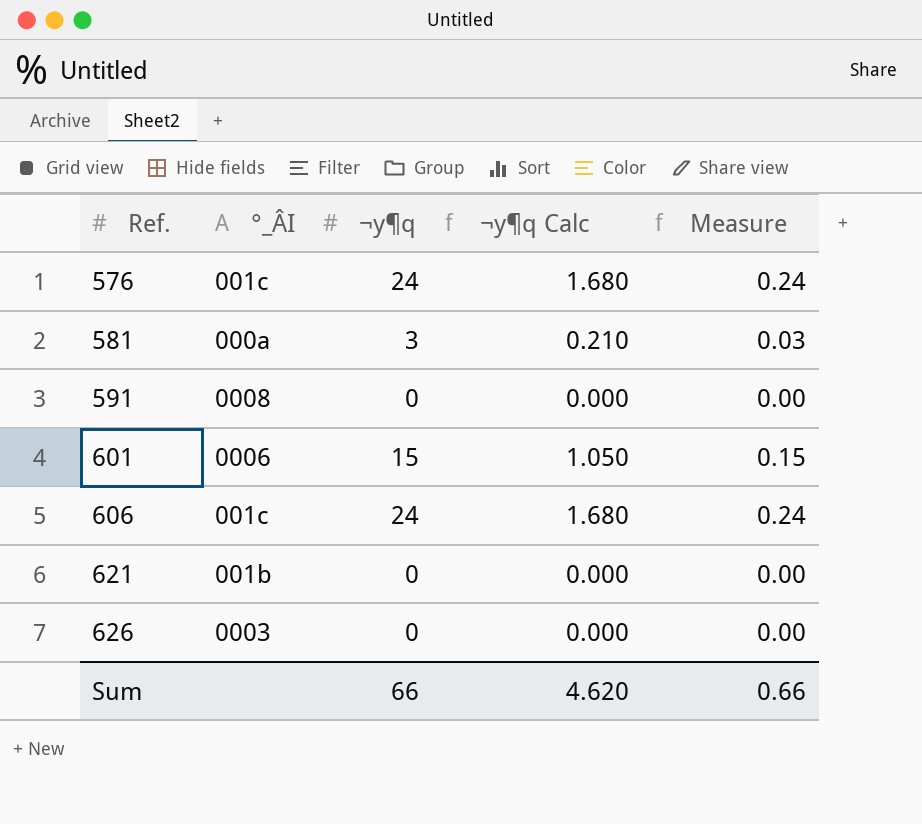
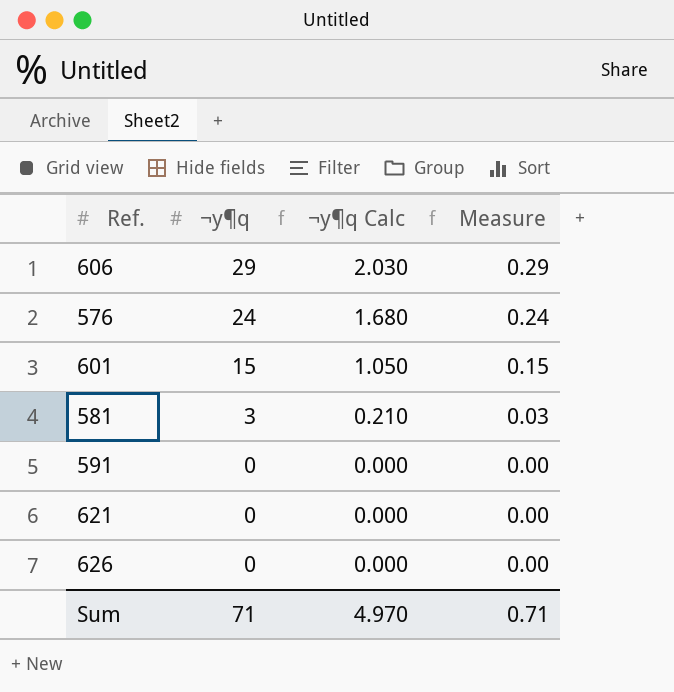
row order: Ref. ascending -> ¬y¶q descending
column °_ÂI | position: 2 -> none
606 | ¬y¶q: 24 -> 29
606 | ¬y¶q Calc: 1.680 -> 2.030
606 | Measure: 0.24 -> 0.29
Sum | ¬y¶q: 66 -> 71
Sum | ¬y¶q Calc: 4.620 -> 4.970
Sum | Measure: 0.66 -> 0.71

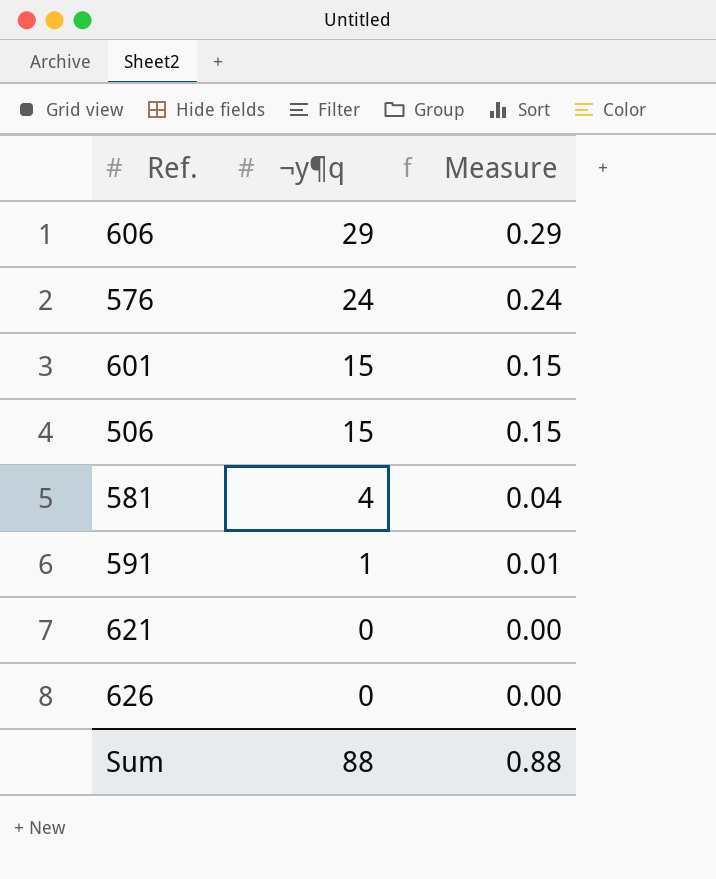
column ¬y¶q Calc | formula: [¬y¶q] * 0.07 -> none
row 506: none -> 15 | 0.15
581 | ¬y¶q: 3 -> 4
581 | Measure: 0.03 -> 0.04
591 | ¬y¶q: 0 -> 1
591 | Measure: 0.00 -> 0.01
Sum | ¬y¶q: 71 -> 88
Sum | Measure: 0.71 -> 0.88

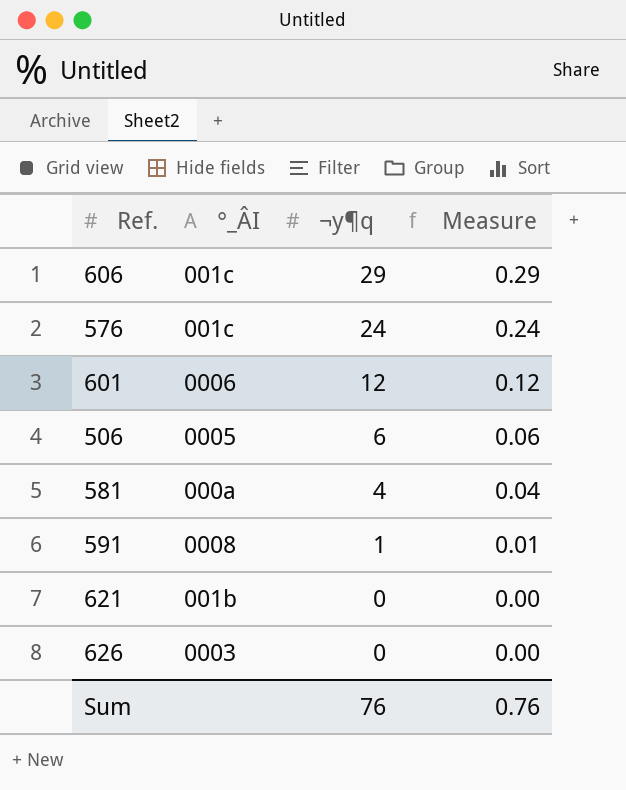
column °_ÂI | position: none -> 2
601 | ¬y¶q: 15 -> 12
601 | Measure: 0.15 -> 0.12
506 | ¬y¶q: 15 -> 6
506 | Measure: 0.15 -> 0.06
Sum | ¬y¶q: 88 -> 76
Sum | Measure: 0.88 -> 0.76

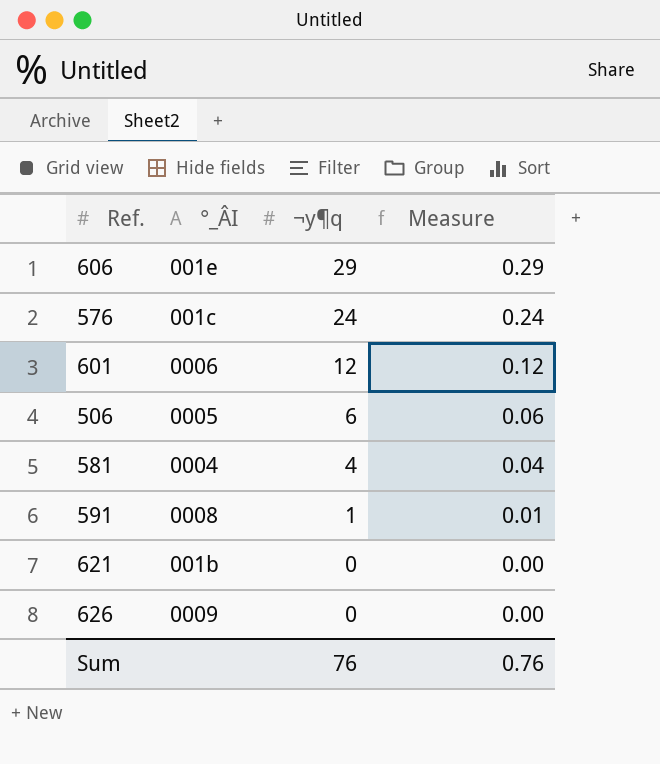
606 | °_ÂI: 001c -> 001e
581 | °_ÂI: 000a -> 0004
626 | °_ÂI: 0003 -> 0009

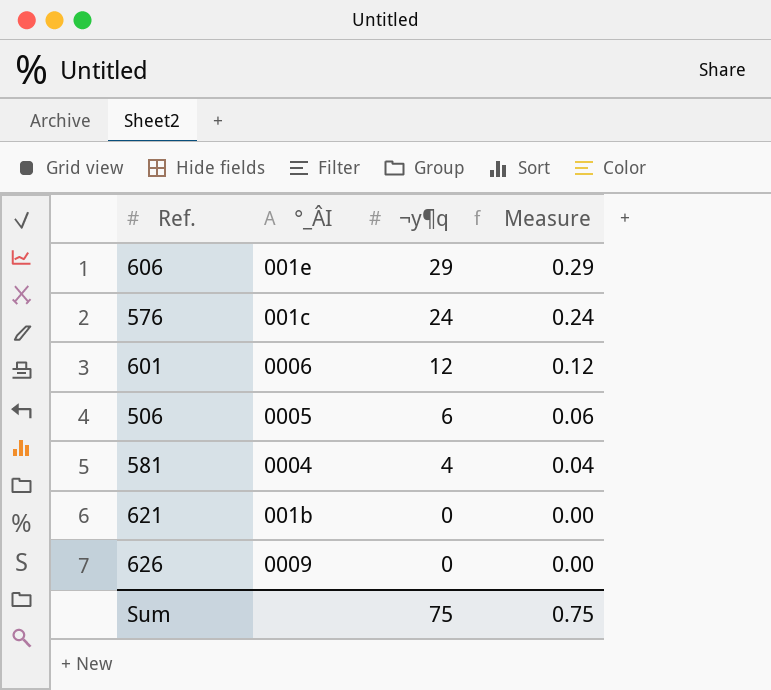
row 591: 0008 | 1 | 0.01 -> none
Sum | ¬y¶q: 76 -> 75
Sum | Measure: 0.76 -> 0.75

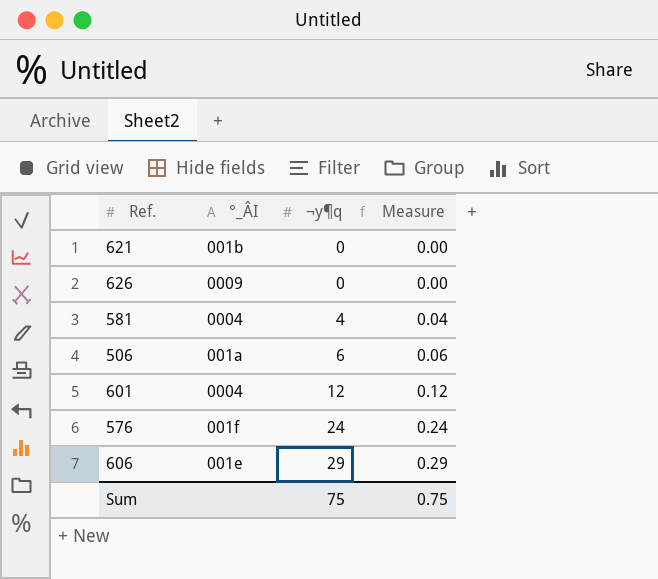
row order: ¬y¶q descending -> ¬y¶q ascending
506 | °_ÂI: 0005 -> 001a
601 | °_ÂI: 0006 -> 0004
576 | °_ÂI: 001c -> 001f

